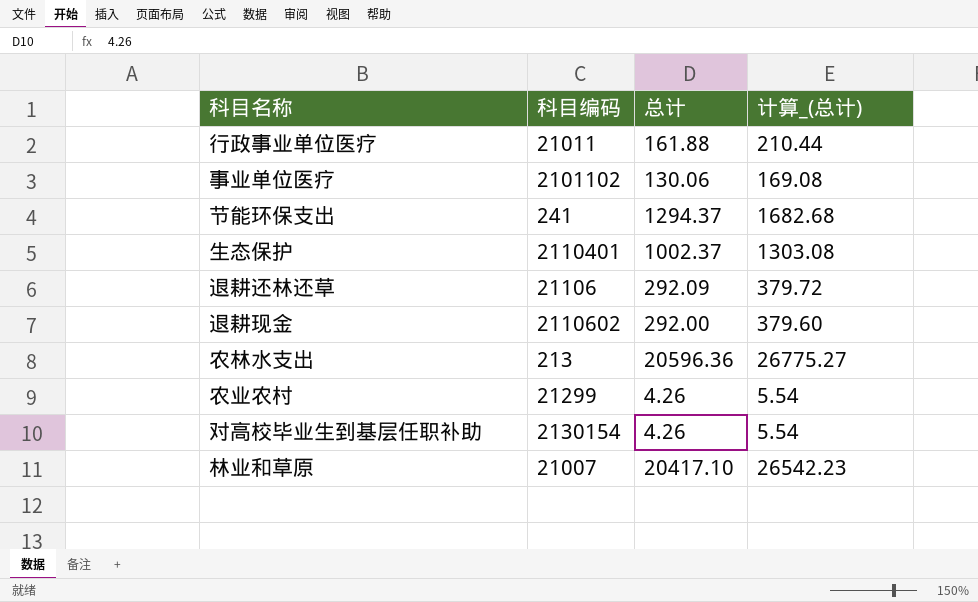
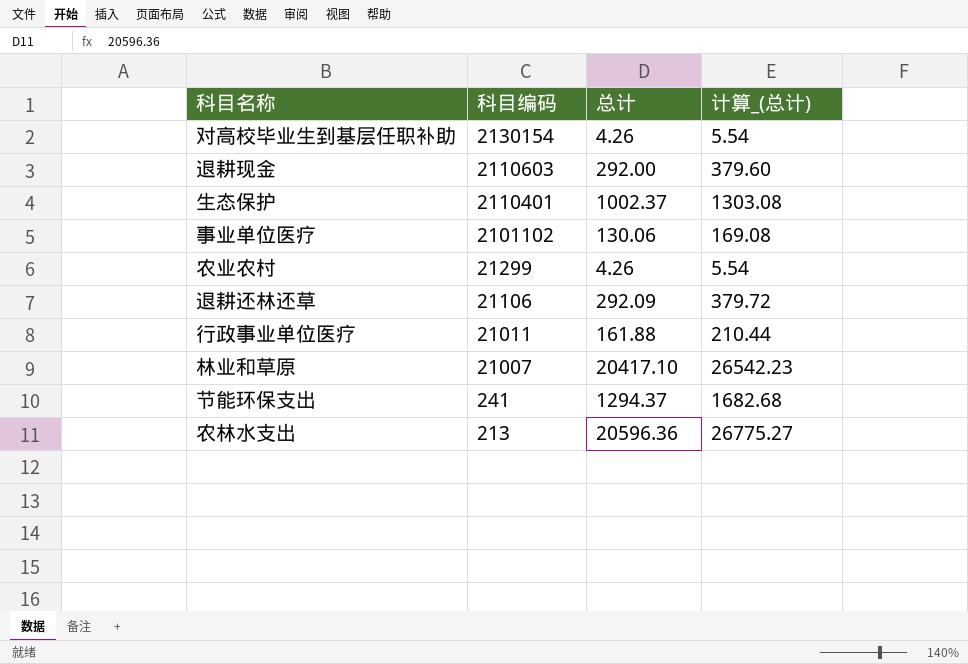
row order: none -> 科目编码 descending
退耕现金 | 科目编码: 2110602 -> 2110603

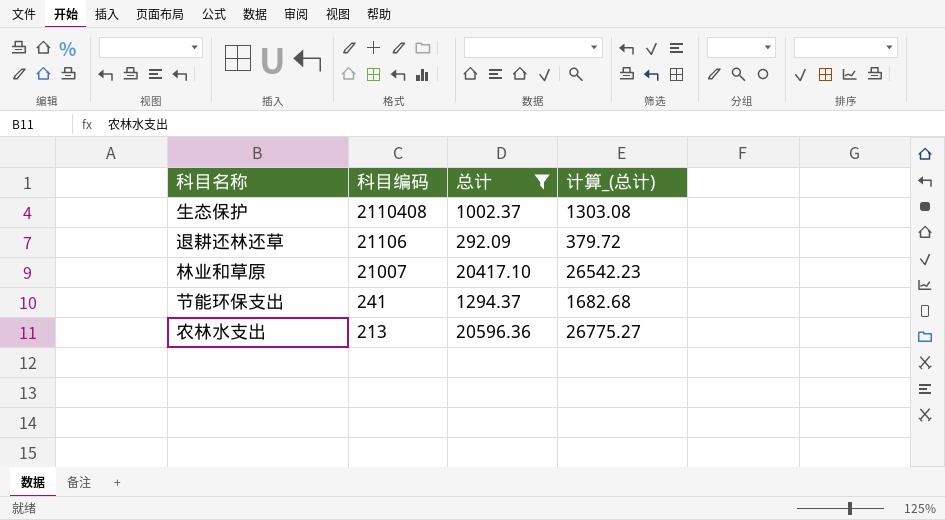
filter: none -> 总计 >= 292.09
生态保护 | 科目编码: 2110401 -> 2110408

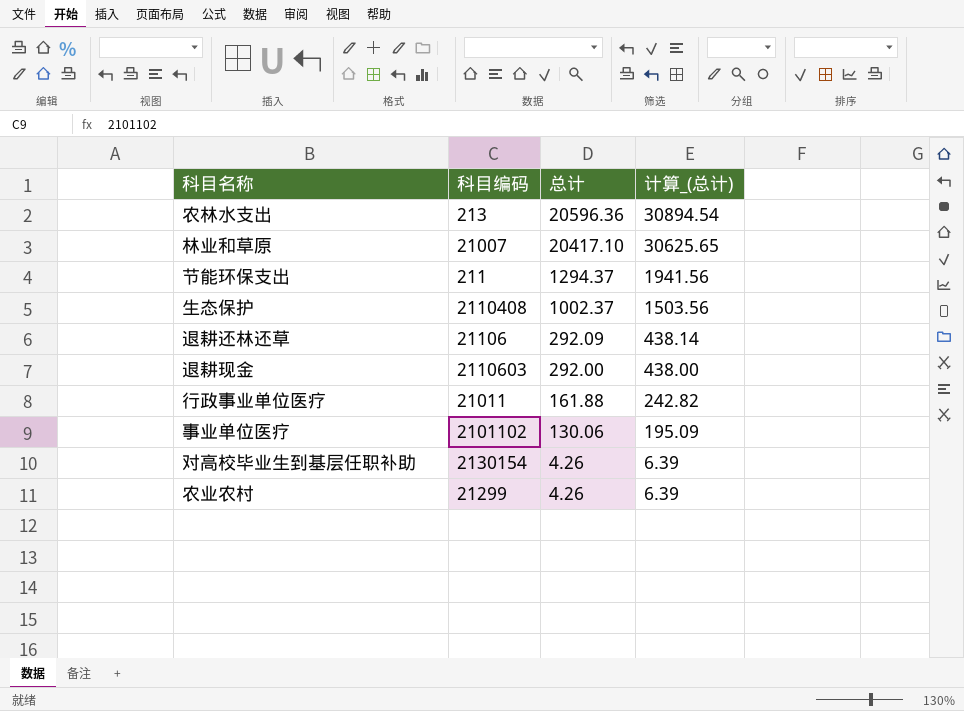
filter: 总计 >= 292.09 -> none
row order: 科目编码 descending -> 总计 descending
column 计算_(总计) | formula: [总计] * 1.3 -> [总计] * 1.5
节能环保支出 | 科目编码: 241 -> 211

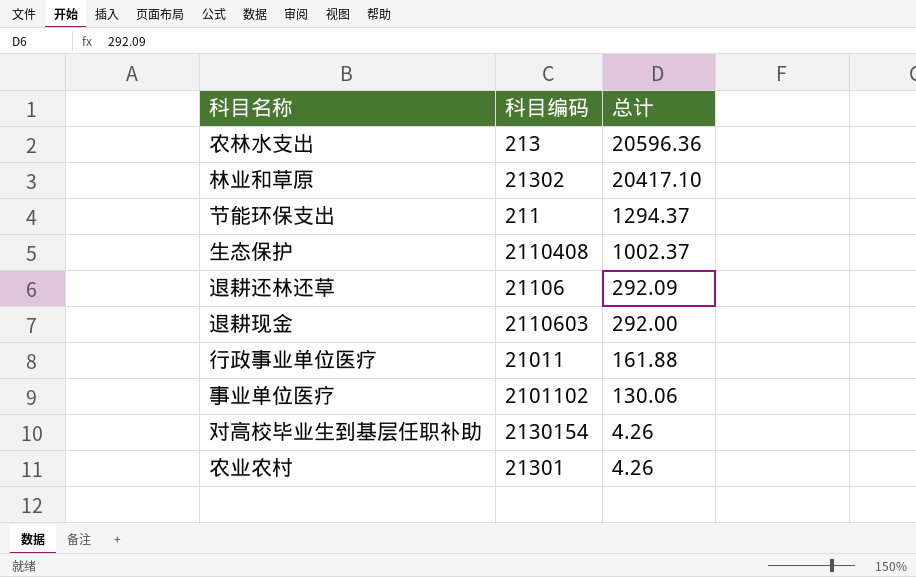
column 计算_(总计) | formula: [总计] * 1.5 -> none
林业和草原 | 科目编码: 21007 -> 21302
农业农村 | 科目编码: 21299 -> 21301

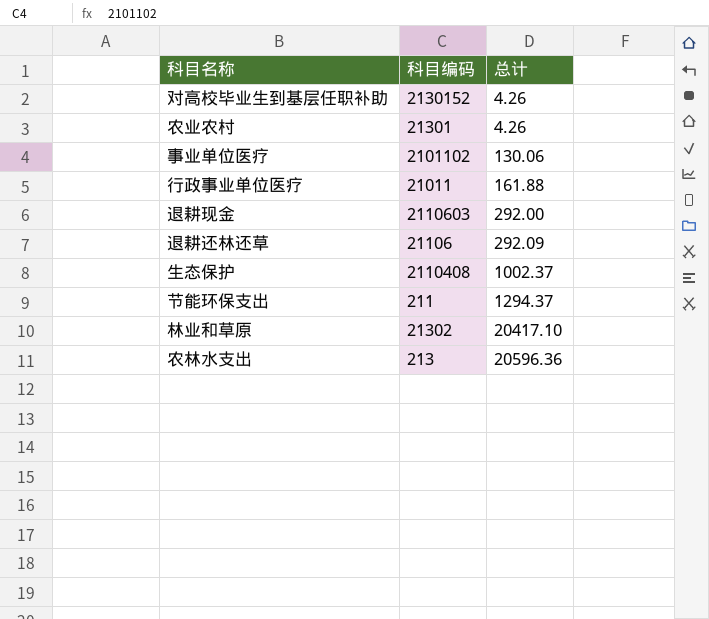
row order: 总计 descending -> 总计 ascending
对高校毕业生到基层任职补助 | 科目编码: 2130154 -> 2130152

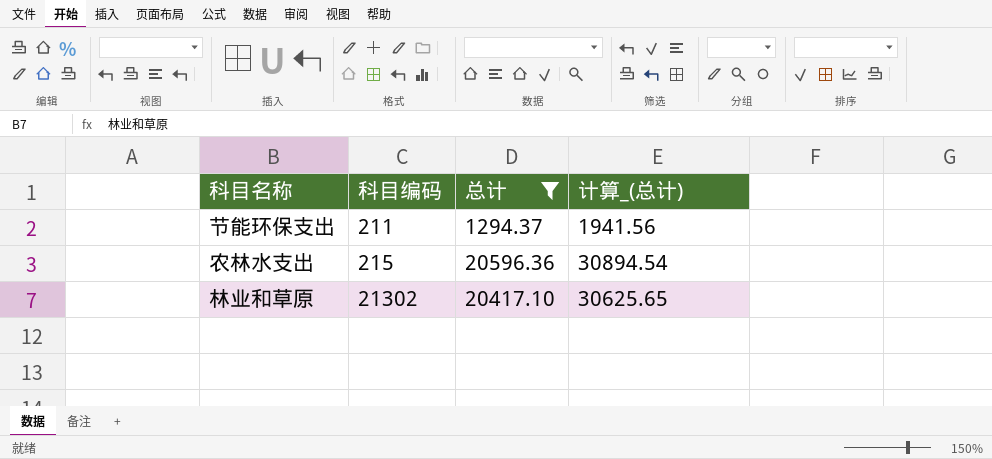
filter: none -> 总计 >= 1294.37
row order: 总计 ascending -> 科目编码 ascending
column 计算_(总计) | formula: none -> [总计] * 1.5
农林水支出 | 科目编码: 213 -> 215

